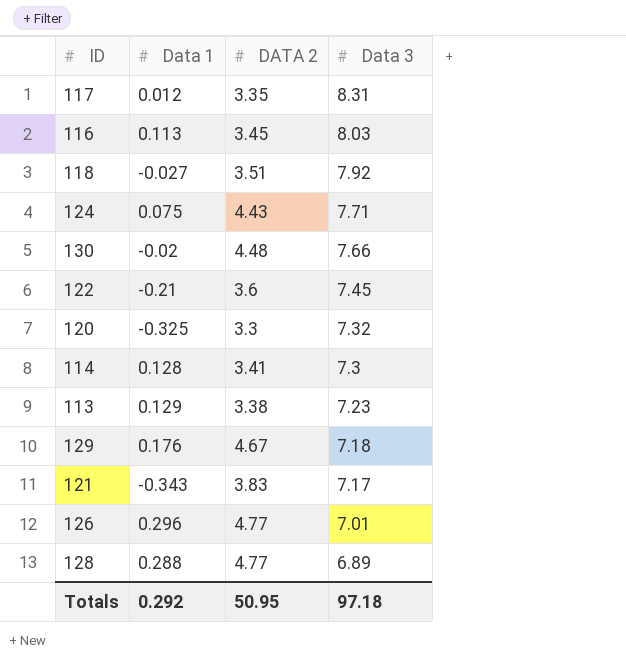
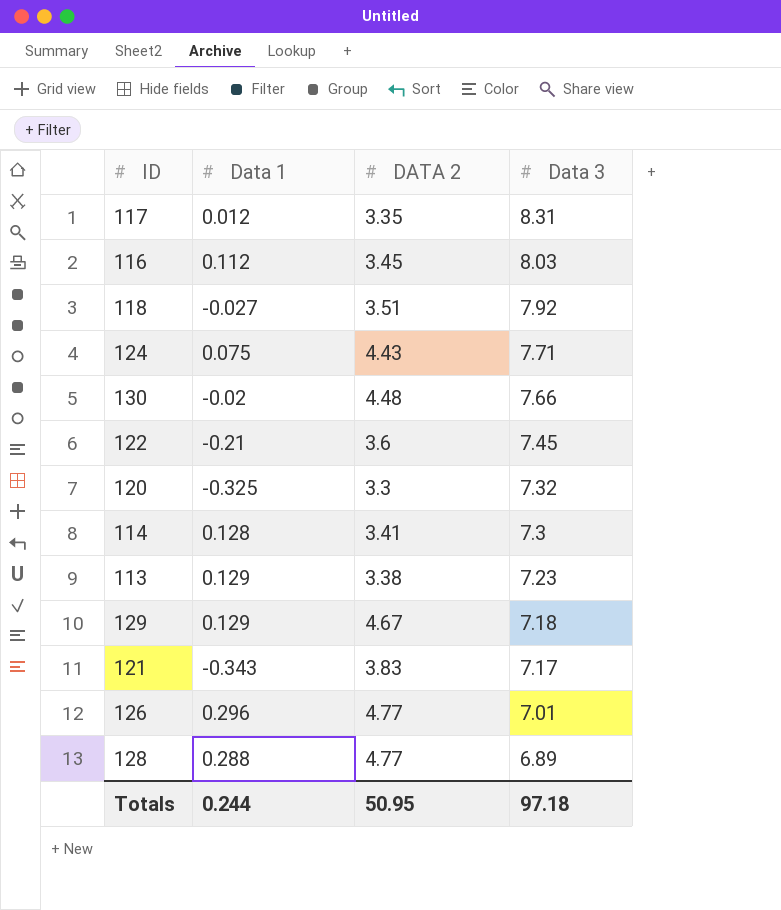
116 | Data 1: 0.113 -> 0.112
129 | Data 1: 0.176 -> 0.129
Totals | Data 1: 0.292 -> 0.244

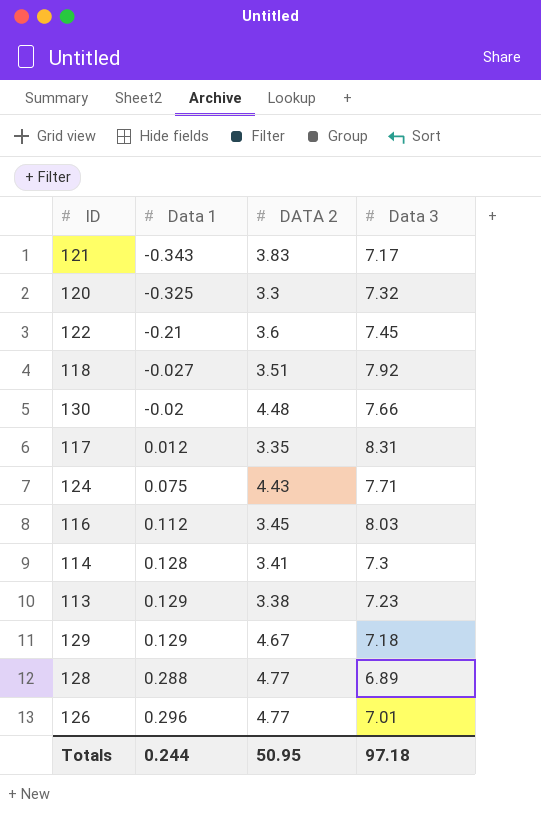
row order: Data 3 descending -> Data 1 ascending

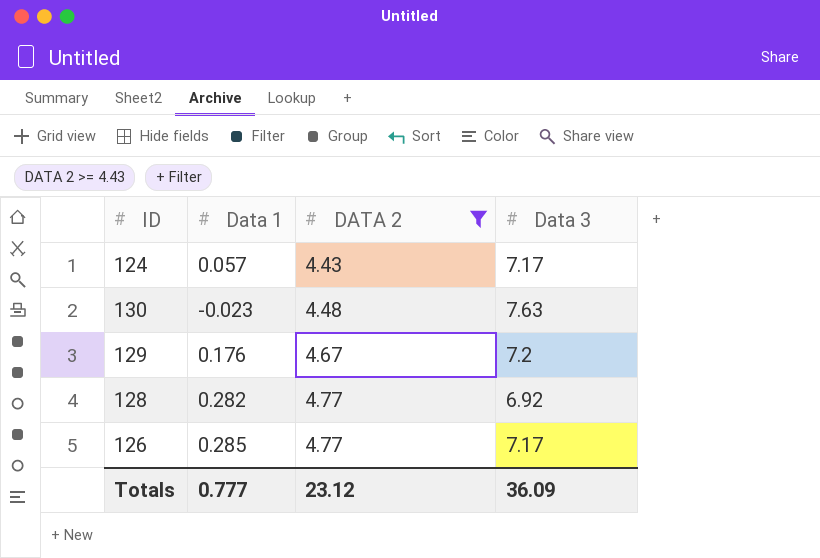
filter: none -> DATA 2 >= 4.43
row order: Data 1 ascending -> DATA 2 ascending
124 | Data 1: 0.075 -> 0.057
124 | Data 3: 7.71 -> 7.17
130 | Data 1: -0.02 -> -0.023
130 | Data 3: 7.66 -> 7.63
129 | Data 1: 0.129 -> 0.176
129 | Data 3: 7.18 -> 7.2
128 | Data 1: 0.288 -> 0.282
128 | Data 3: 6.89 -> 6.92
126 | Data 1: 0.296 -> 0.285
126 | Data 3: 7.01 -> 7.17
Totals | Data 1: 0.244 -> 0.777
Totals | DATA 2: 50.95 -> 23.12
Totals | Data 3: 97.18 -> 36.09

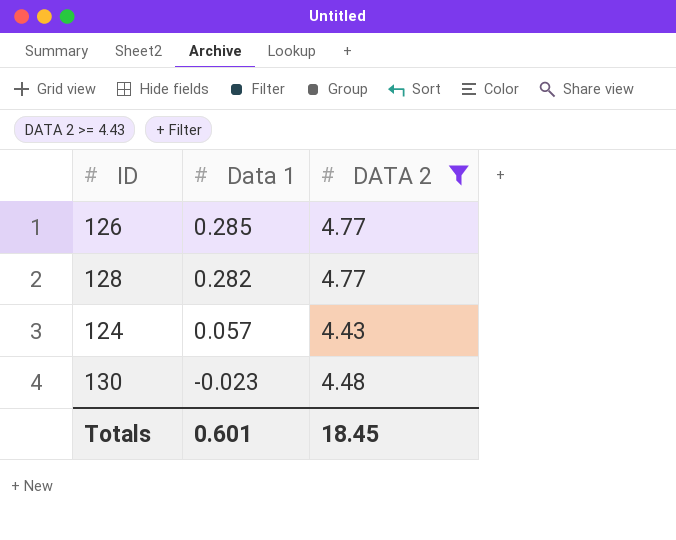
row order: DATA 2 ascending -> Data 1 descending
column Data 3 | position: 4 -> none
row 129: 0.176 | 4.67 | 7.2 -> none
Totals | Data 1: 0.777 -> 0.601
Totals | DATA 2: 23.12 -> 18.45

